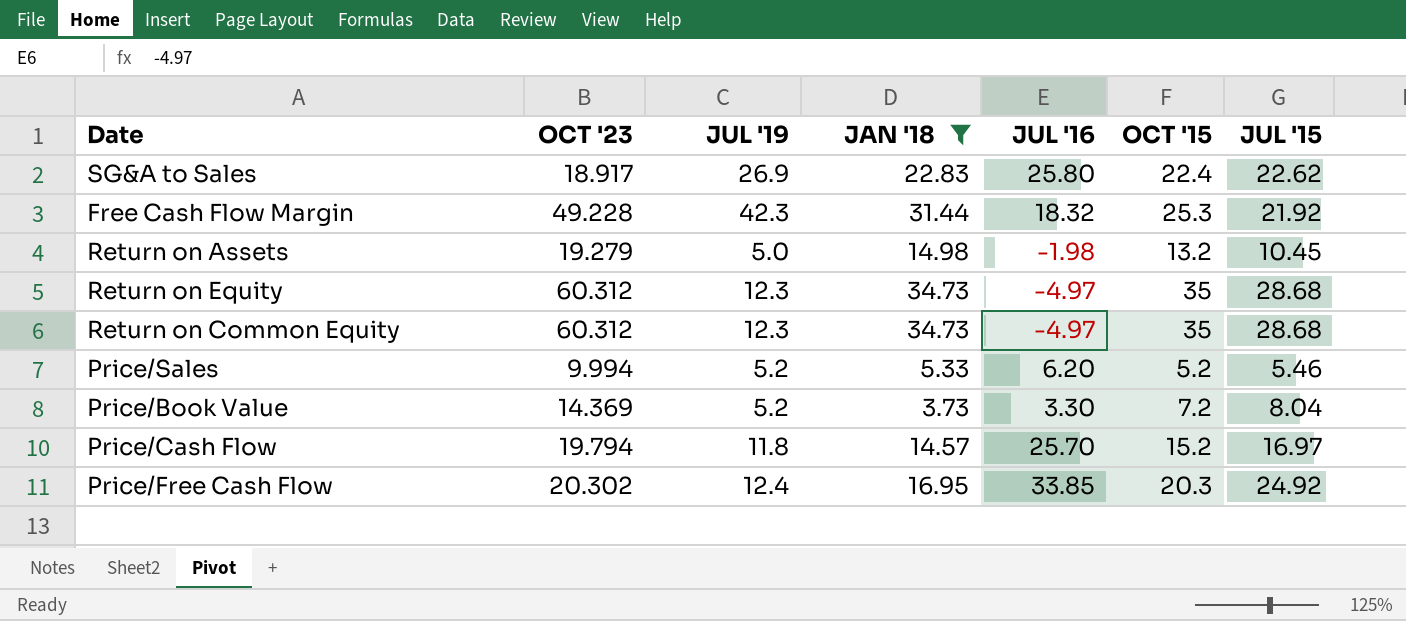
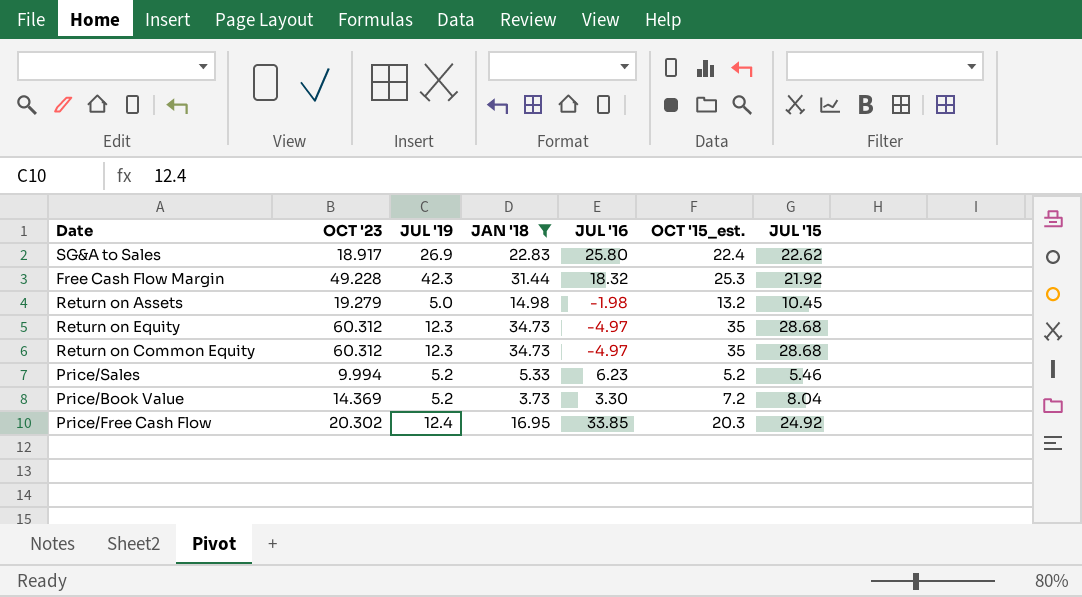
column name: OCT '15 -> OCT '15_est.
row Price/Cash Flow: 19.794 | 11.8 | 14.57 | 25.70 | 15.2 | 16.97 -> none
Price/Sales | JUL '16: 6.20 -> 6.23

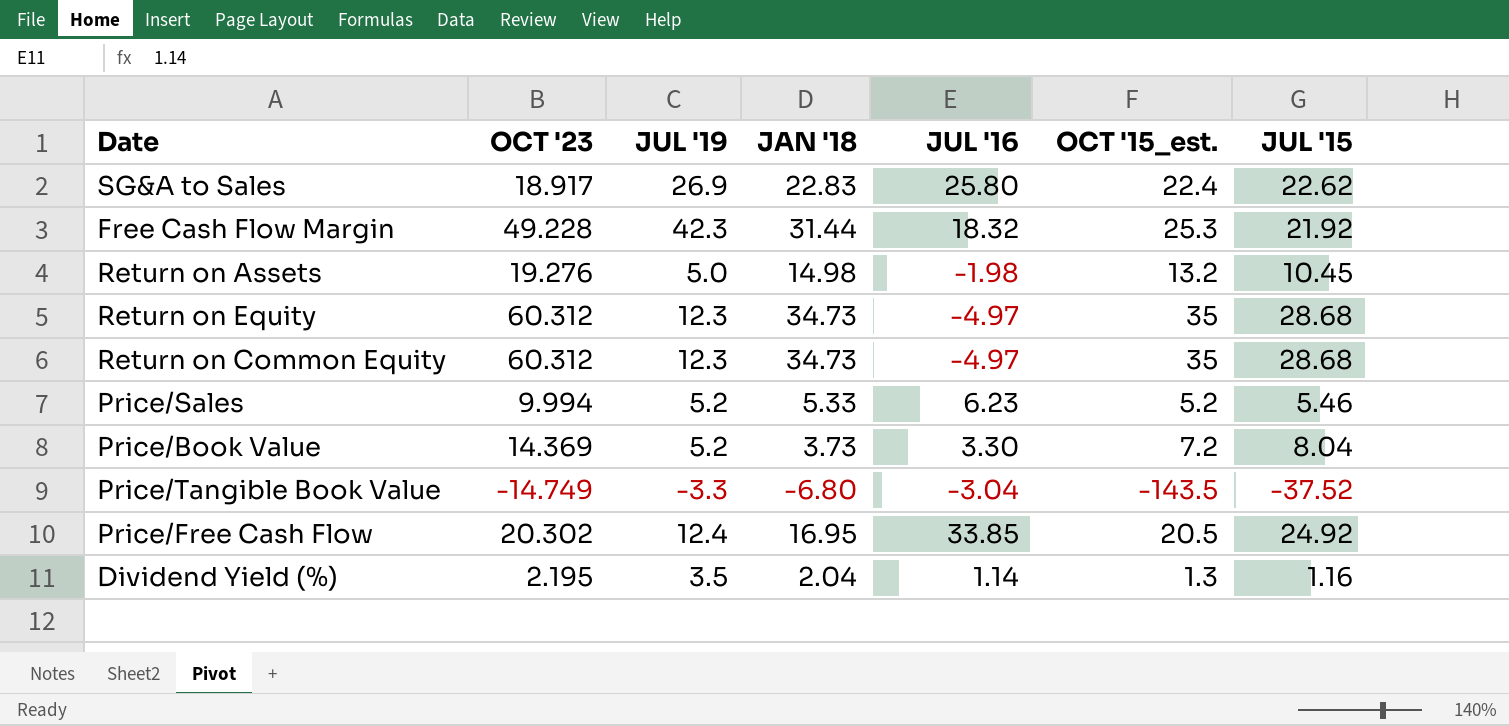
filter: JAN '18 >= 3.73 -> none
Return on Assets | OCT '23: 19.279 -> 19.276
Price/Free Cash Flow | OCT '15_est.: 20.3 -> 20.5

